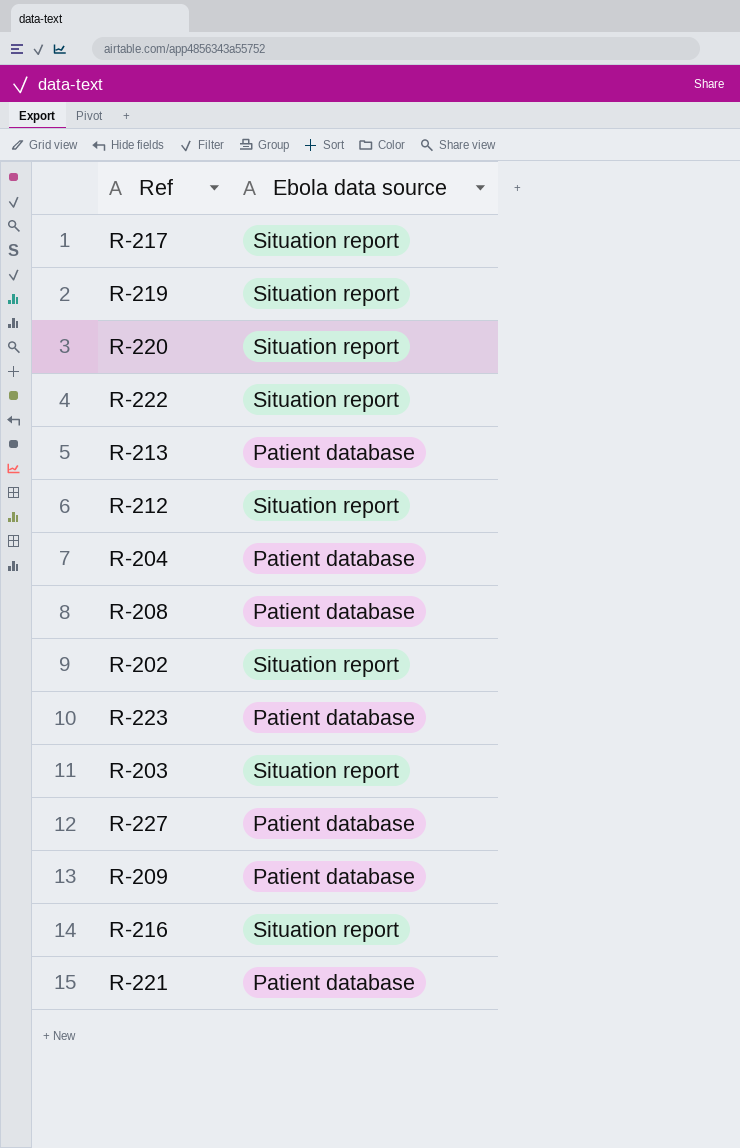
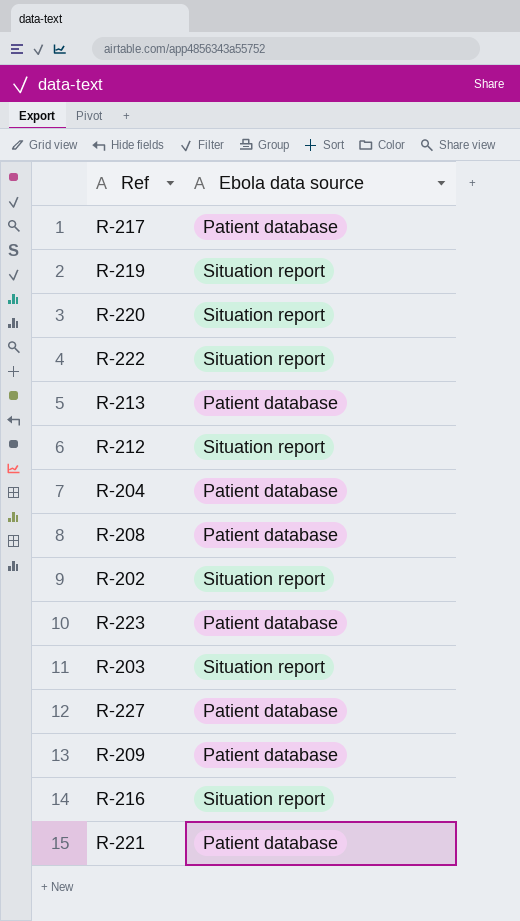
R-217 | Ebola data source: Situation report -> Patient database

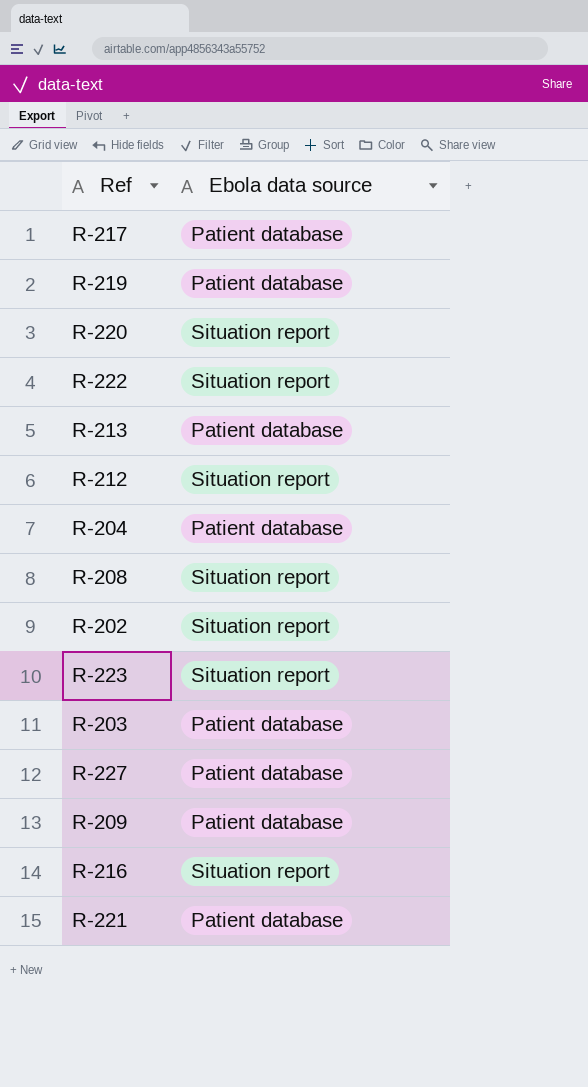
R-219 | Ebola data source: Situation report -> Patient database
R-208 | Ebola data source: Patient database -> Situation report
R-223 | Ebola data source: Patient database -> Situation report
R-203 | Ebola data source: Situation report -> Patient database

